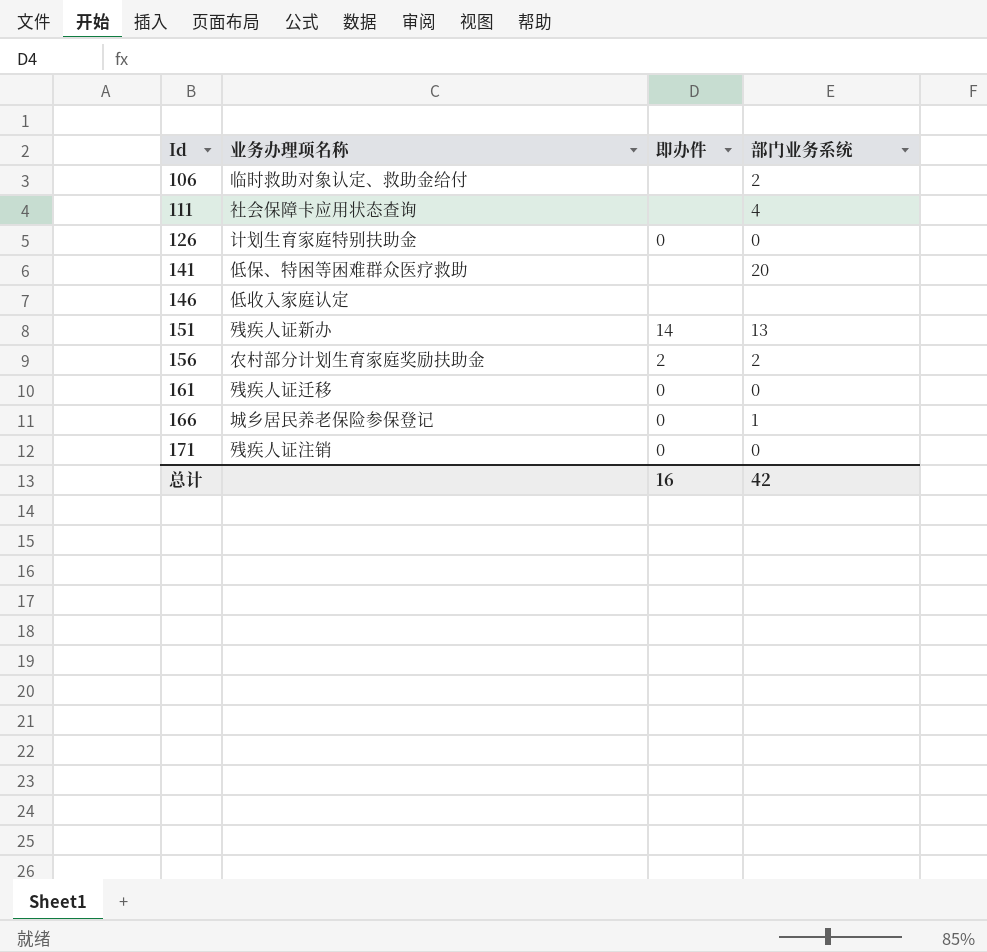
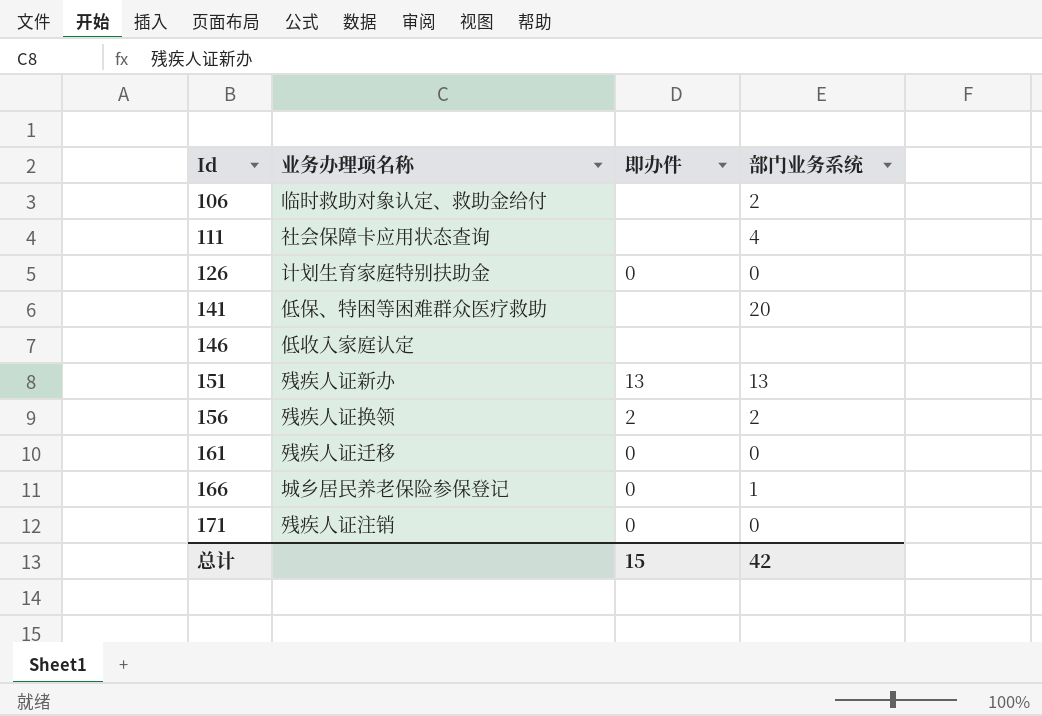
151 | 即办件: 14 -> 13
156 | 业务办理项名称: 农村部分计划生育家庭奖励扶助金 -> 残疾人证换领
总计 | 即办件: 16 -> 15

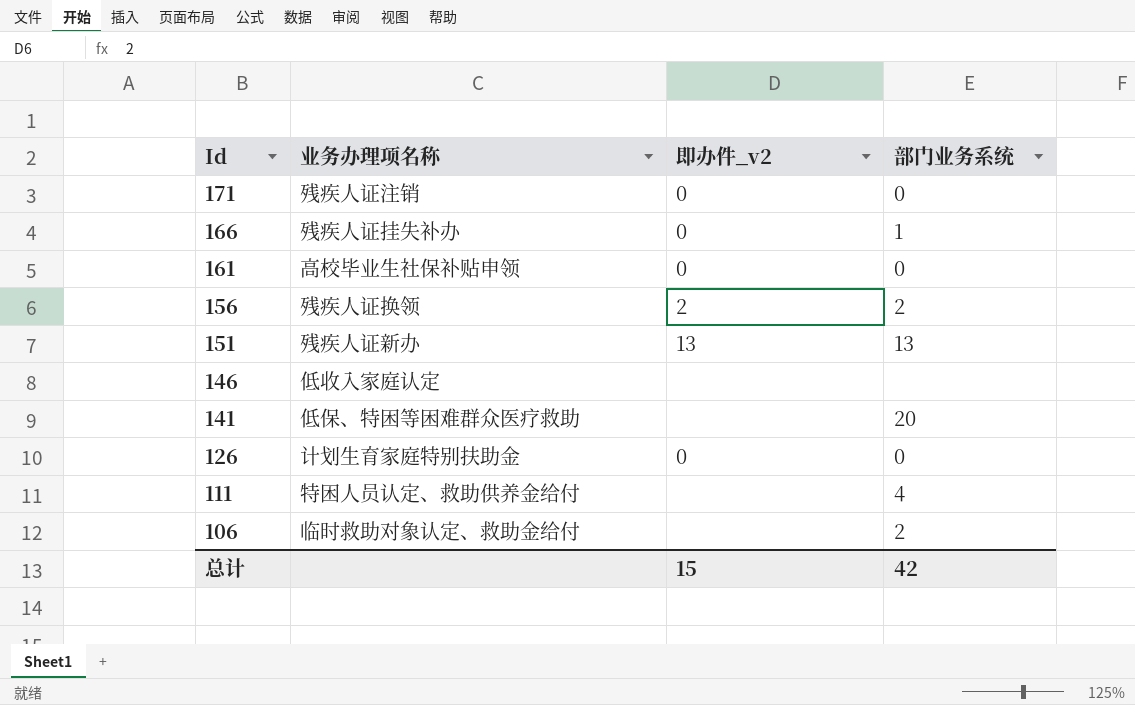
row order: Id ascending -> Id descending
column name: 即办件 -> 即办件_v2
166 | 业务办理项名称: 城乡居民养老保险参保登记 -> 残疾人证挂失补办
161 | 业务办理项名称: 残疾人证迁移 -> 高校毕业生社保补贴申领
111 | 业务办理项名称: 社会保障卡应用状态查询 -> 特困人员认定、救助供养金给付

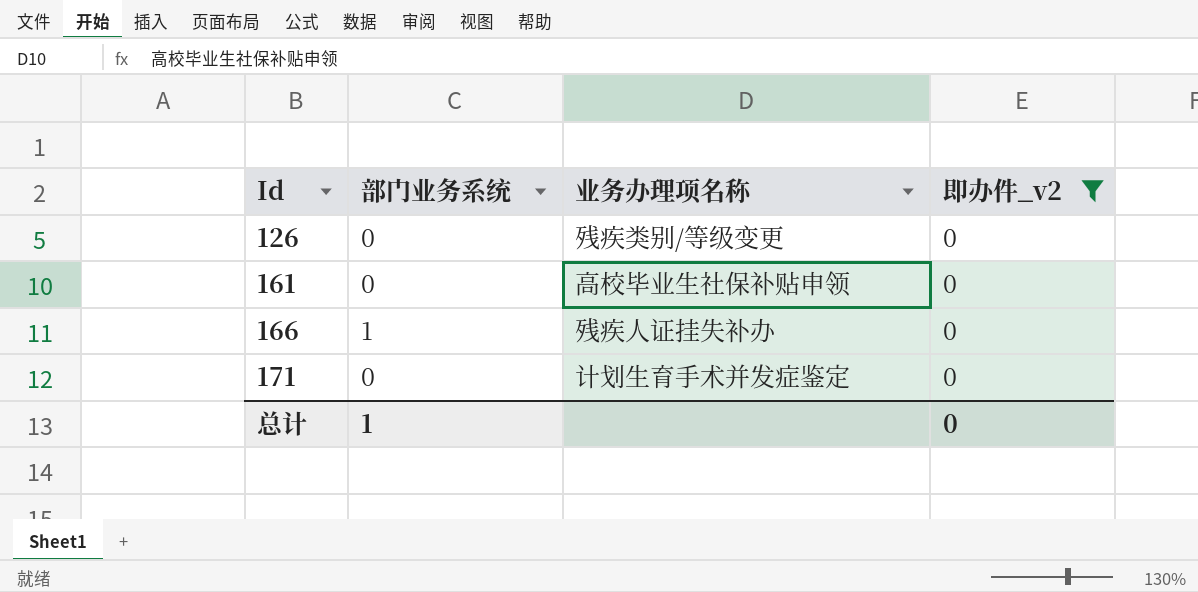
filter: none -> 即办件_v2 = 0
row order: Id descending -> Id ascending
column 部门业务系统 | position: 4 -> 2
126 | 业务办理项名称: 计划生育家庭特别扶助金 -> 残疾类别/等级变更
171 | 业务办理项名称: 残疾人证注销 -> 计划生育手术并发症鉴定
总计 | 部门业务系统: 42 -> 1
总计 | 即办件_v2: 15 -> 0

